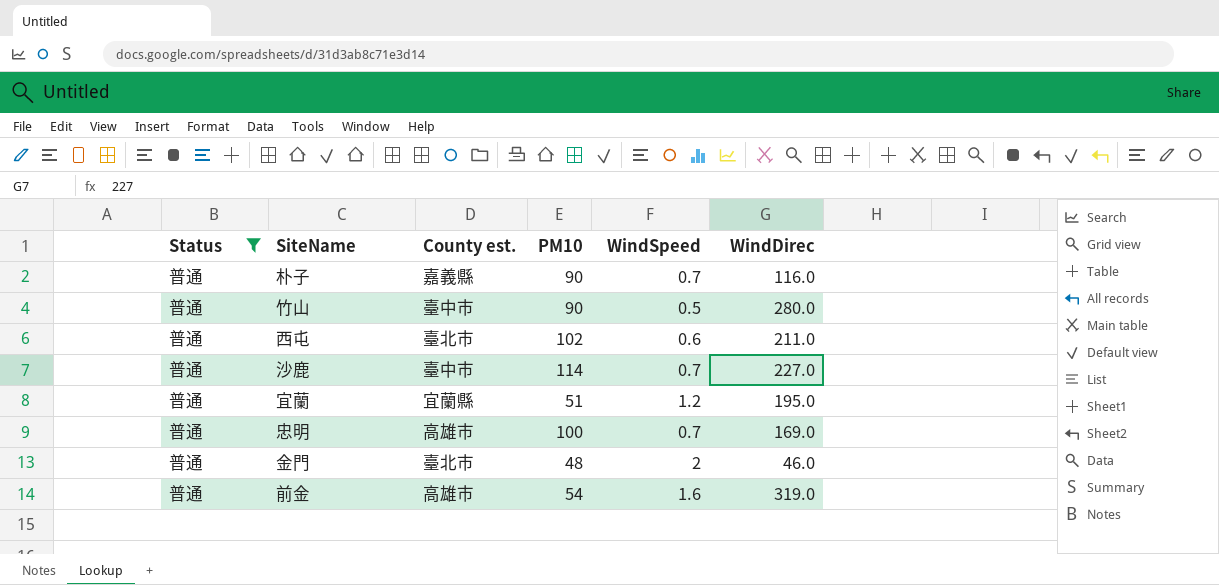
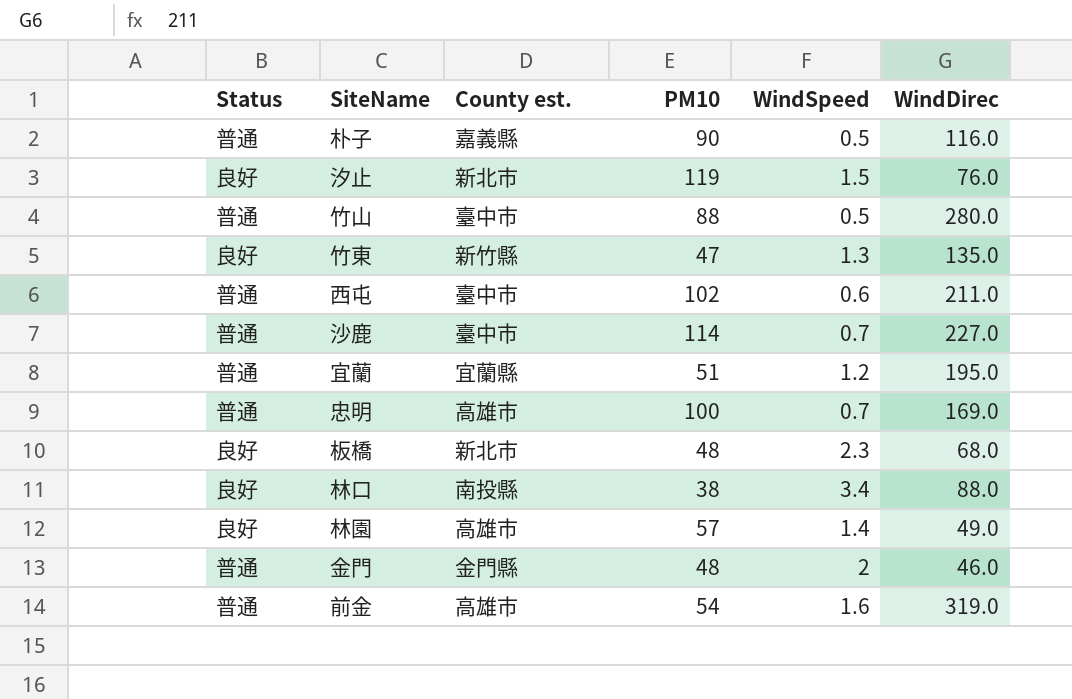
filter: Status = 普通 -> none
朴子 | WindSpeed: 0.7 -> 0.5
竹山 | PM10: 90 -> 88
西屯 | County est.: 臺北市 -> 臺中市
金門 | County est.: 臺北市 -> 金門縣

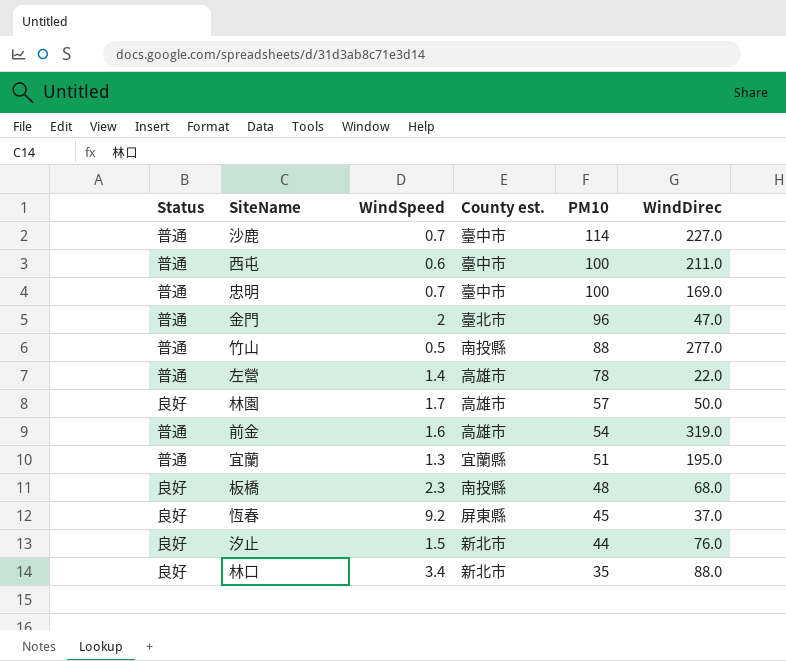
row order: none -> PM10 descending
column WindSpeed | position: 5 -> 3
row 朴子: 普通 | 嘉義縣 | 90 | 0.5 | 116.0 -> none
row 竹東: 良好 | 新竹縣 | 47 | 1.3 | 135.0 -> none
西屯 | PM10: 102 -> 100
忠明 | County est.: 高雄市 -> 臺中市
金門 | County est.: 金門縣 -> 臺北市
金門 | PM10: 48 -> 96
金門 | WindDirec: 46.0 -> 47.0
竹山 | County est.: 臺中市 -> 南投縣
竹山 | WindDirec: 280.0 -> 277.0
row 左營: none -> 普通 | 1.4 | 高雄市 | 78 | 22.0
林園 | WindSpeed: 1.4 -> 1.7
林園 | WindDirec: 49.0 -> 50.0
宜蘭 | WindSpeed: 1.2 -> 1.3
板橋 | County est.: 新北市 -> 南投縣
row 恆春: none -> 良好 | 9.2 | 屏東縣 | 45 | 37.0
汐止 | PM10: 119 -> 44
林口 | County est.: 南投縣 -> 新北市
林口 | PM10: 38 -> 35

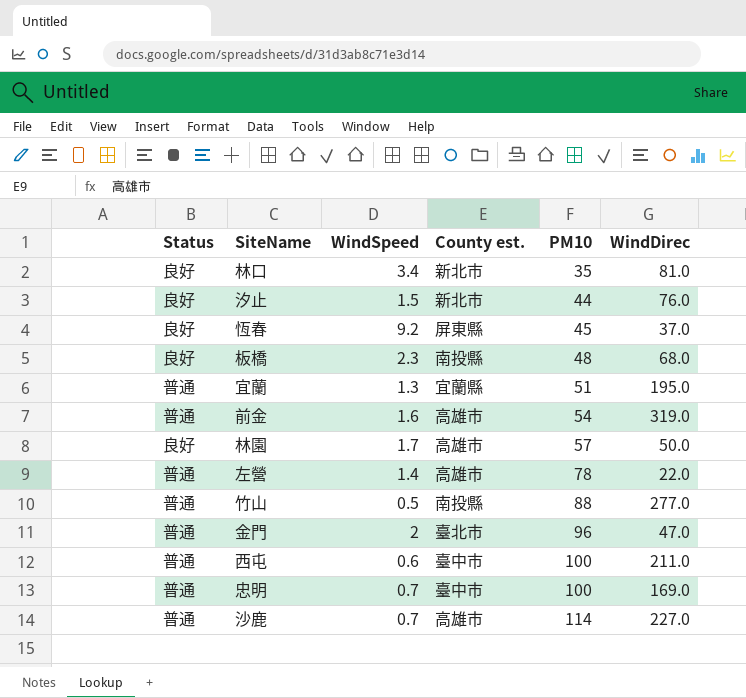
row order: PM10 descending -> PM10 ascending
林口 | WindDirec: 88.0 -> 81.0
沙鹿 | County est.: 臺中市 -> 高雄市

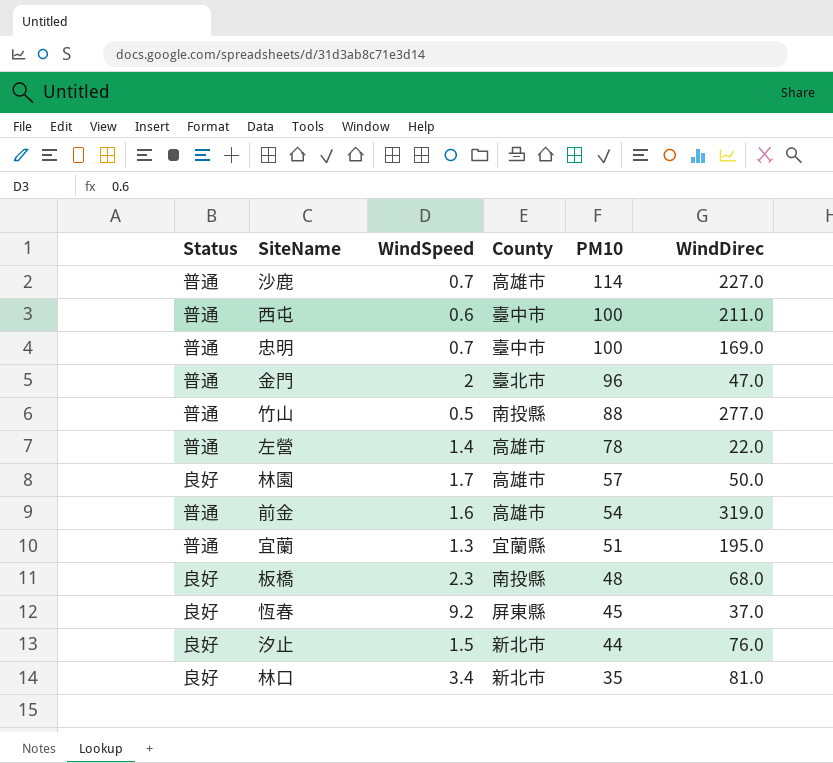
row order: PM10 ascending -> PM10 descending
column name: County est. -> County

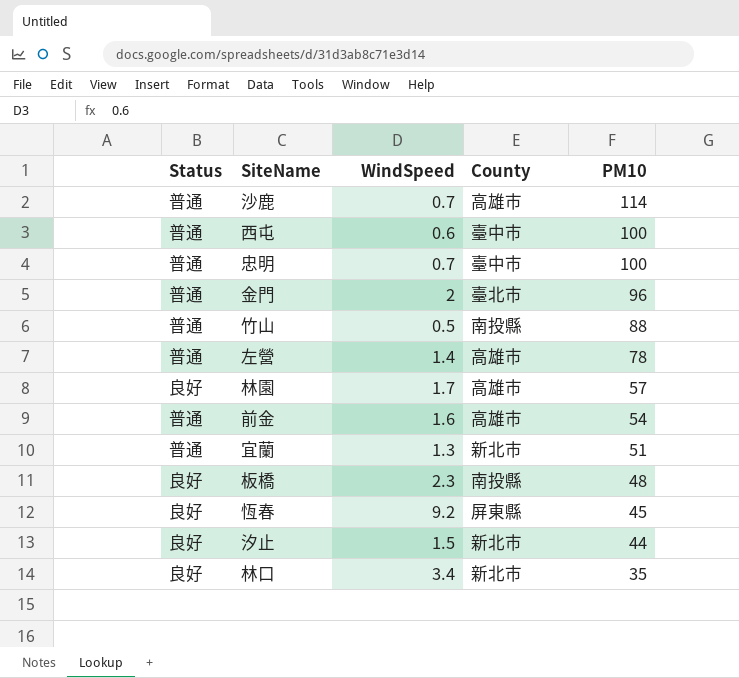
column WindDirec | position: 6 -> none
宜蘭 | County: 宜蘭縣 -> 新北市

